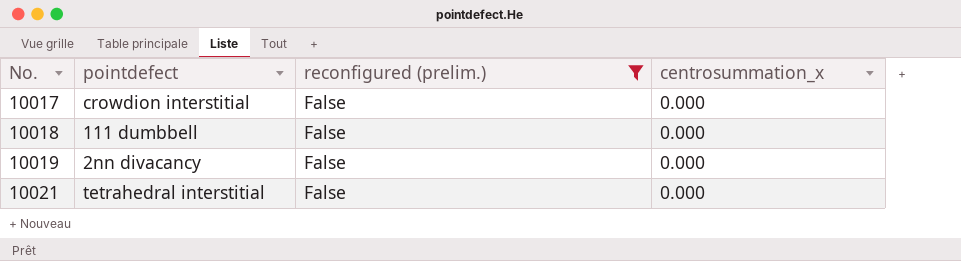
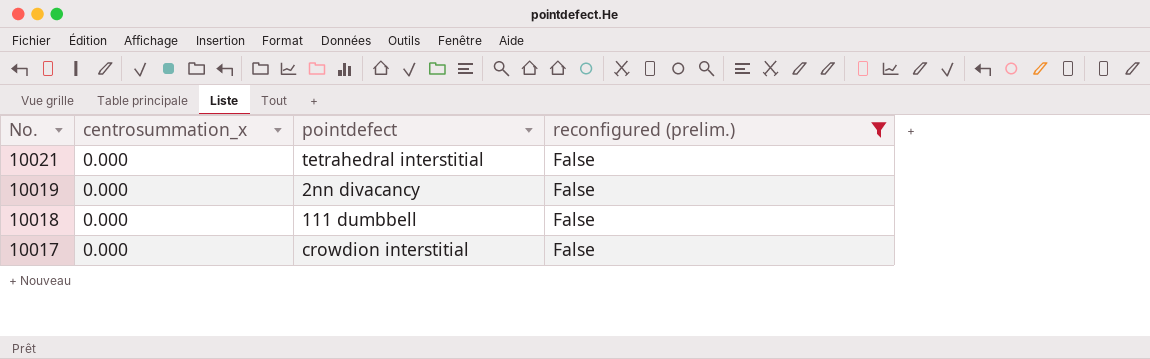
row order: No. ascending -> No. descending
column centrosummation_x | position: 4 -> 2

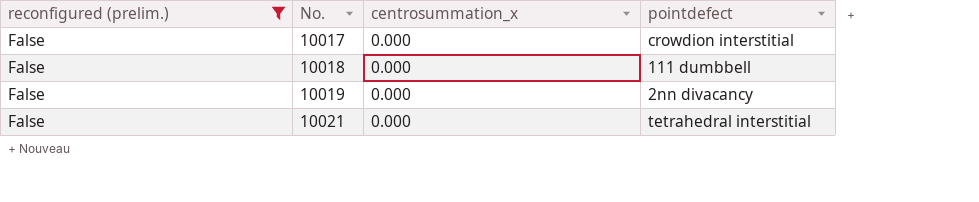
row order: No. descending -> No. ascending
column reconfigured (prelim.) | position: 4 -> 1

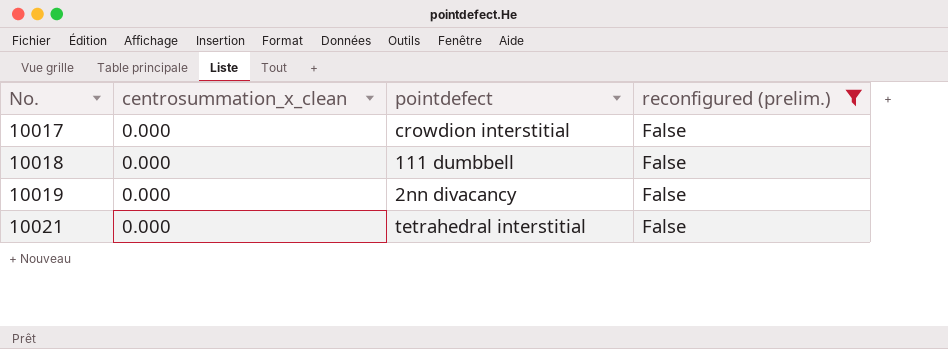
column name: centrosummation_x -> centrosummation_x_clean
column reconfigured (prelim.) | position: 1 -> 4

